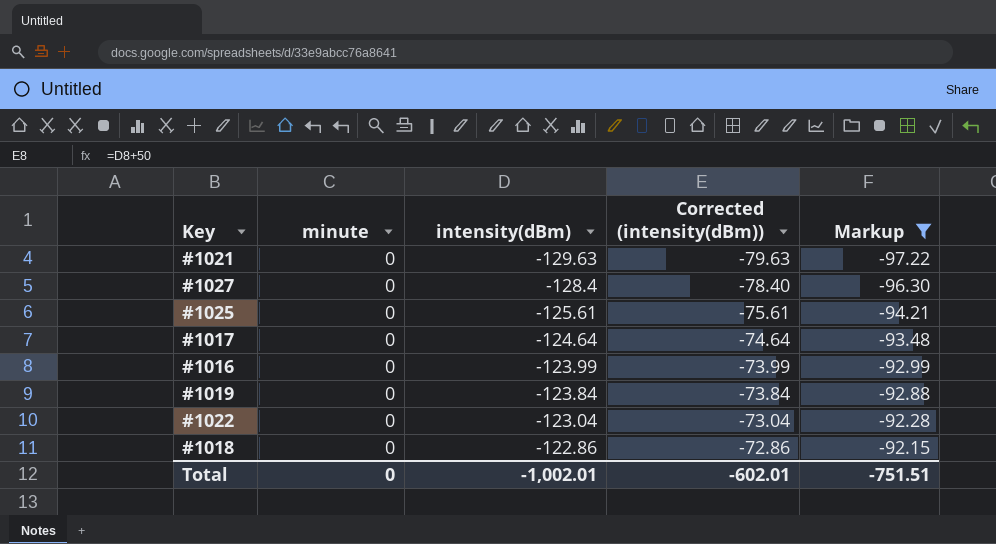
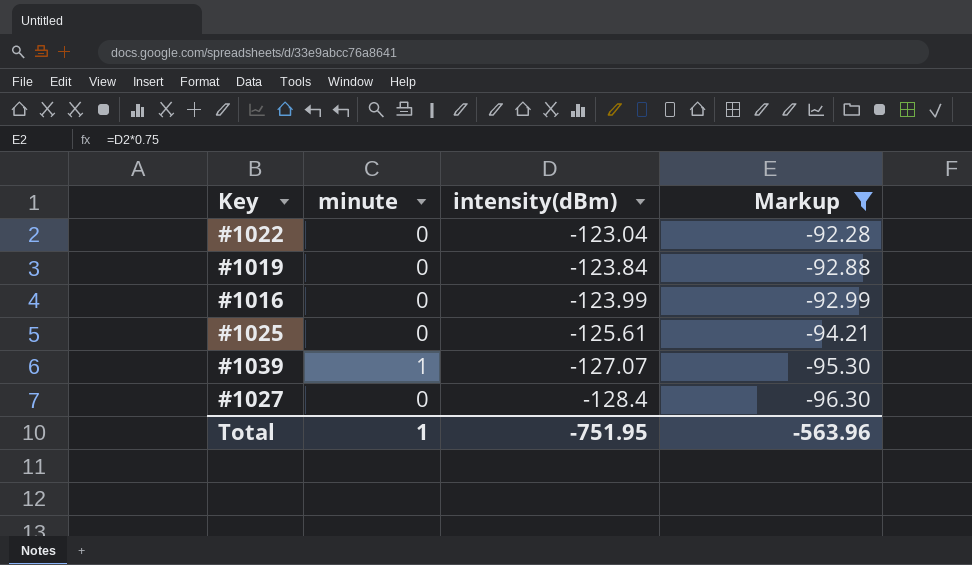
row order: intensity(dBm) ascending -> intensity(dBm) descending
column Corrected (intensity(dBm)) | formula: [intensity(dBm)] + 50 -> none
row #1021: 0 | -129.63 | -79.63 | -97.22 -> none
row #1017: 0 | -124.64 | -74.64 | -93.48 -> none
row #1018: 0 | -122.86 | -72.86 | -92.15 -> none
row #1039: none -> 1 | -127.07 | -95.30
Total | minute: 0 -> 1
Total | intensity(dBm): -1,002.01 -> -751.95
Total | Markup: -751.51 -> -563.96

